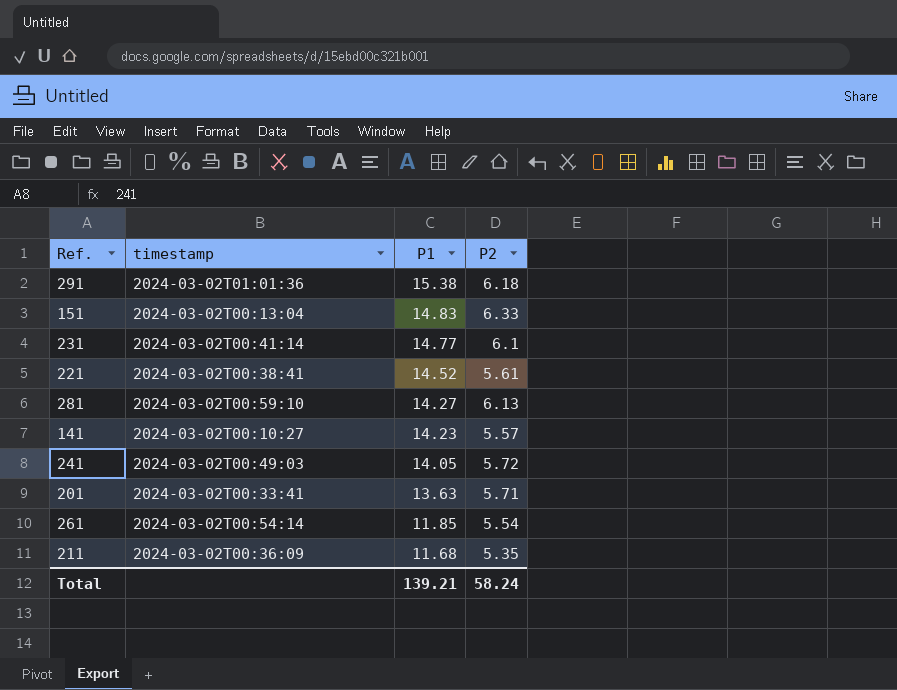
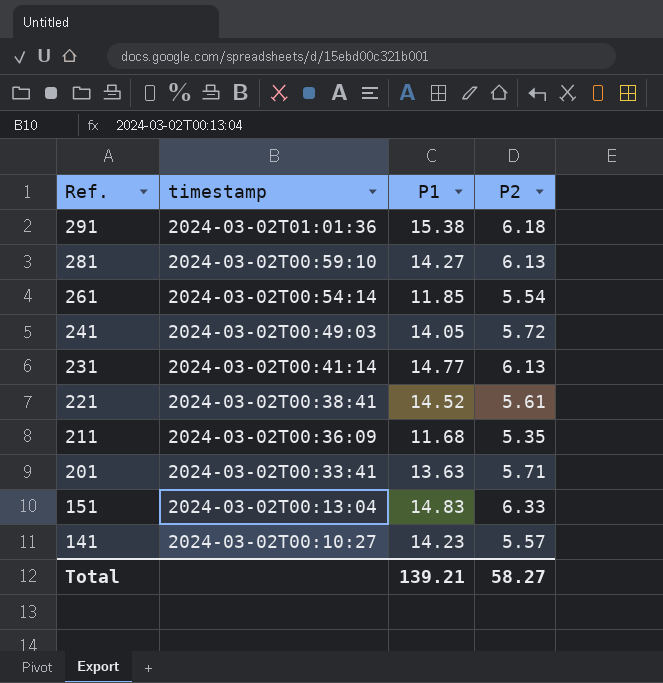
row order: P1 descending -> Ref. descending
231 | P2: 6.1 -> 6.13
Total | P2: 58.24 -> 58.27

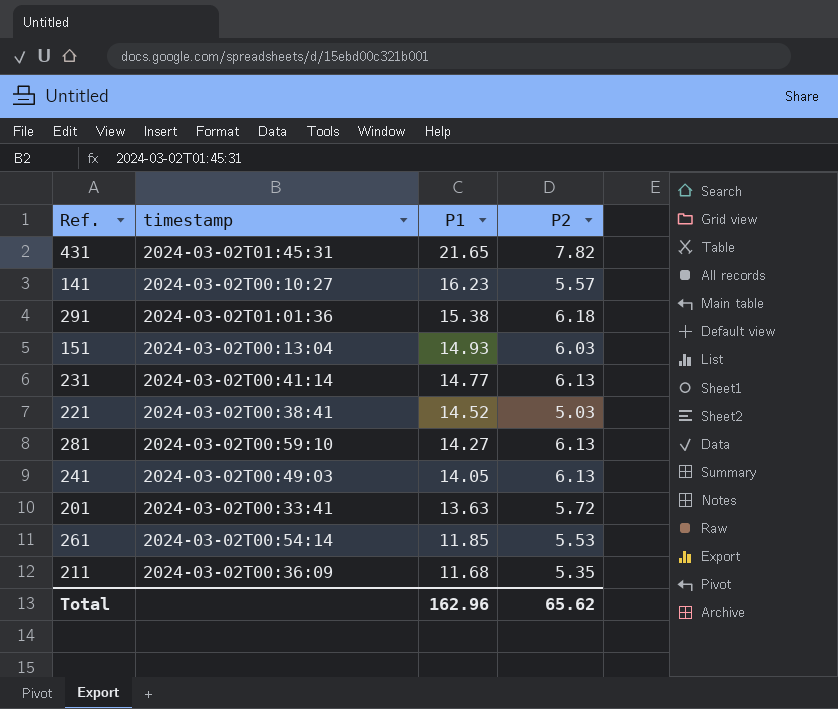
row order: Ref. descending -> P1 descending
row 431: none -> 2024-03-02T01:45:31 | 21.65 | 7.82
141 | P1: 14.23 -> 16.23
151 | P1: 14.83 -> 14.93
151 | P2: 6.33 -> 6.03
221 | P2: 5.61 -> 5.03
241 | P2: 5.72 -> 6.13
201 | P2: 5.71 -> 5.72
261 | P2: 5.54 -> 5.53
Total | P1: 139.21 -> 162.96
Total | P2: 58.27 -> 65.62

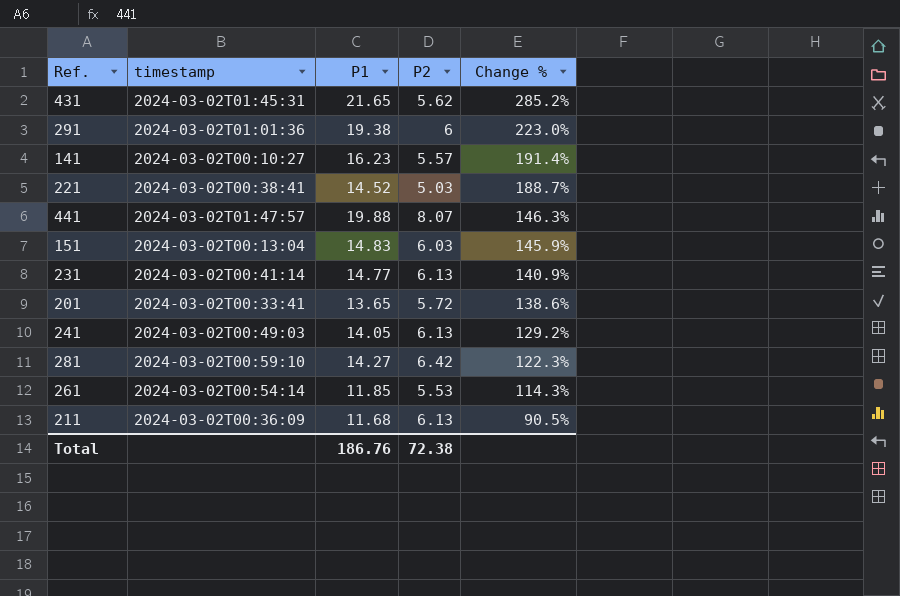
row order: P1 descending -> Change % descending
column Change % | formula: none -> ([P1] - [P2]) / [P2]
431 | P2: 7.82 -> 5.62
291 | P1: 15.38 -> 19.38
291 | P2: 6.18 -> 6
row 441: none -> 2024-03-02T01:47:57 | 19.88 | 8.07 | 146.3%
151 | P1: 14.93 -> 14.83
201 | P1: 13.63 -> 13.65
281 | P2: 6.13 -> 6.42
211 | P2: 5.35 -> 6.13
Total | P1: 162.96 -> 186.76
Total | P2: 65.62 -> 72.38

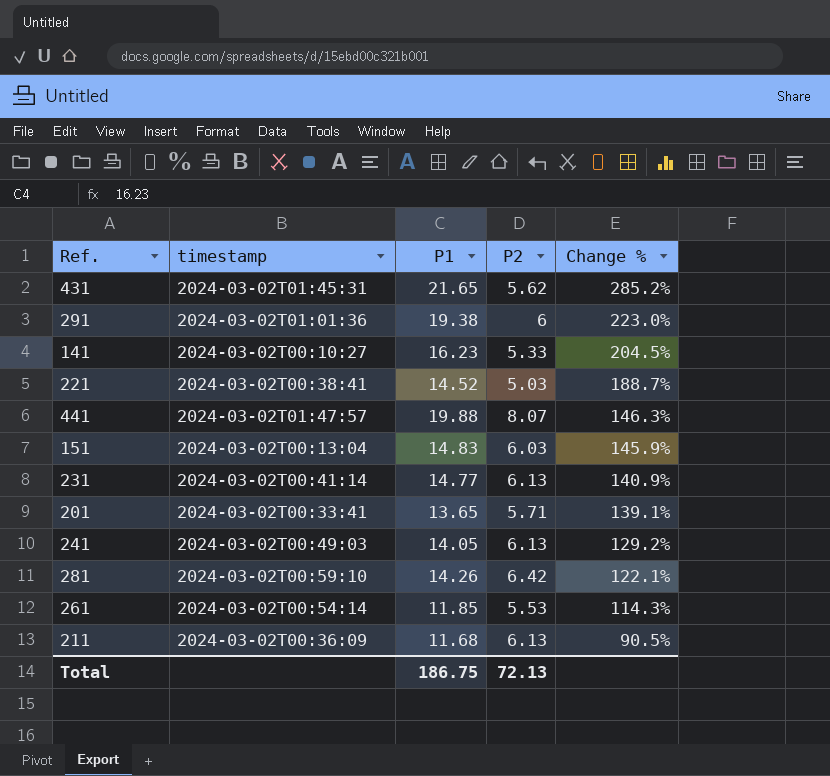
141 | P2: 5.57 -> 5.33
141 | Change %: 191.4% -> 204.5%
201 | P2: 5.72 -> 5.71
201 | Change %: 138.6% -> 139.1%
281 | P1: 14.27 -> 14.26
281 | Change %: 122.3% -> 122.1%
Total | P1: 186.76 -> 186.75
Total | P2: 72.38 -> 72.13

